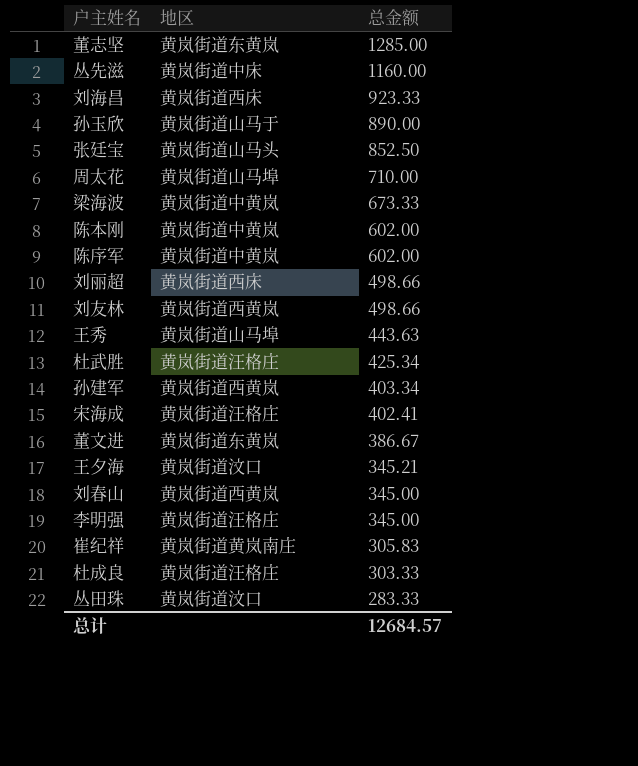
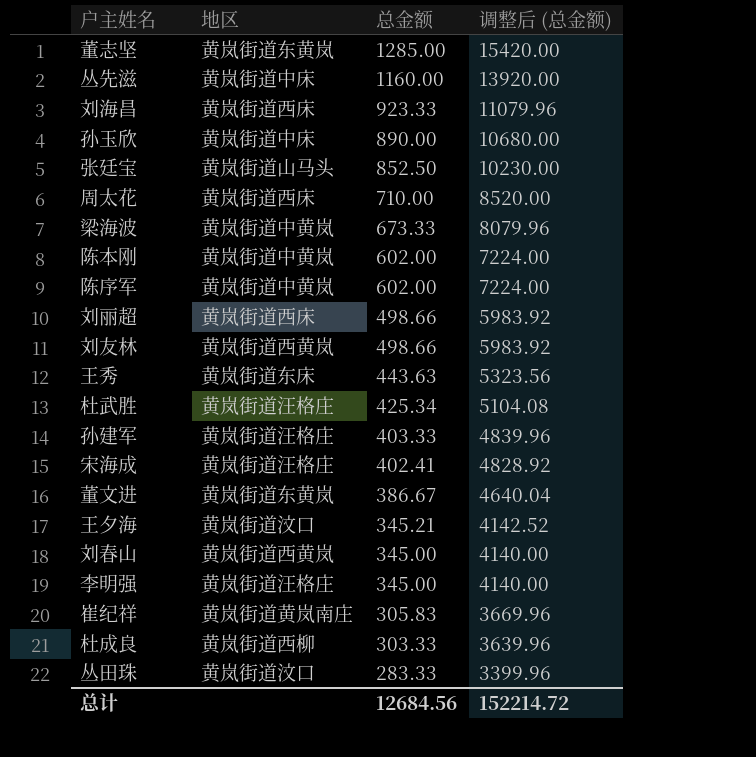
column 调整后 (总金额) | formula: none -> [总金额] * 12
孙玉欣 | 地区: 黄岚街道山马于 -> 黄岚街道中床
周太花 | 地区: 黄岚街道山马埠 -> 黄岚街道西床
王秀 | 地区: 黄岚街道山马埠 -> 黄岚街道东床
孙建军 | 地区: 黄岚街道西黄岚 -> 黄岚街道汪格庄
孙建军 | 总金额: 403.34 -> 403.33
杜成良 | 地区: 黄岚街道汪格庄 -> 黄岚街道西柳
总计 | 总金额: 12684.57 -> 12684.56

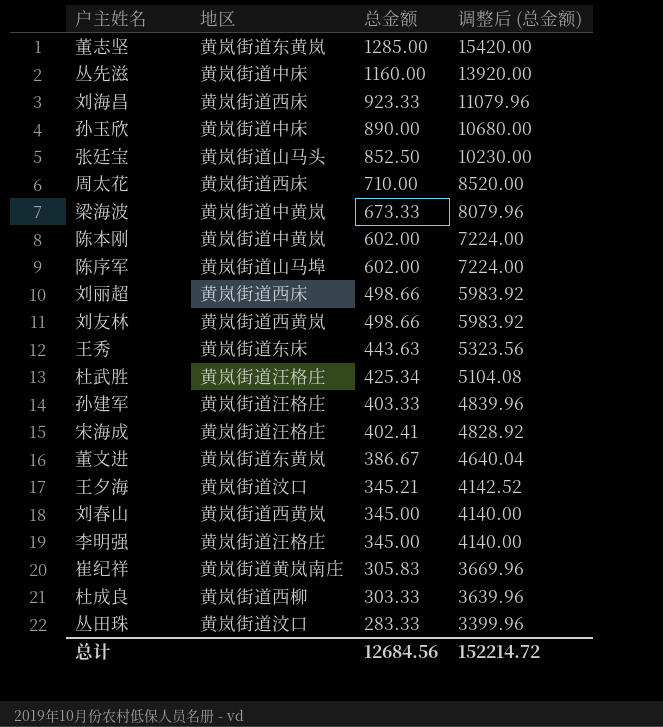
陈序军 | 地区: 黄岚街道中黄岚 -> 黄岚街道山马埠

